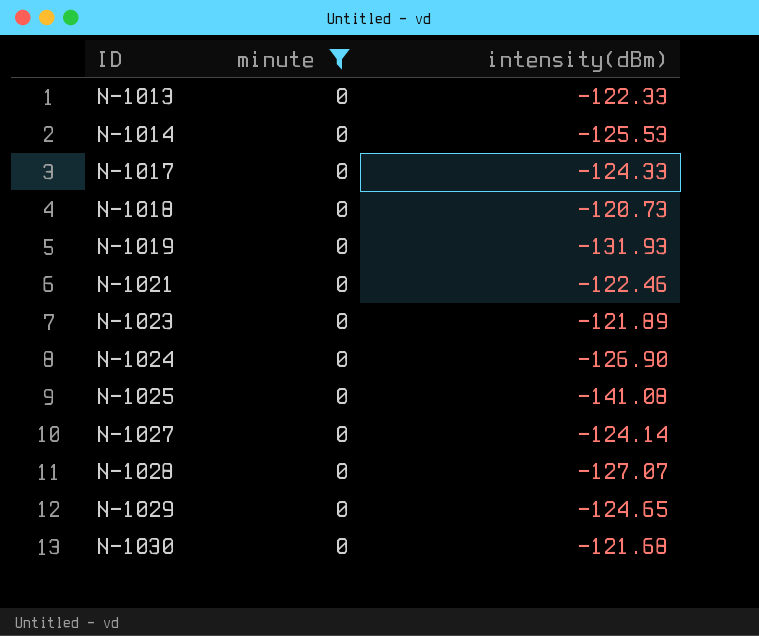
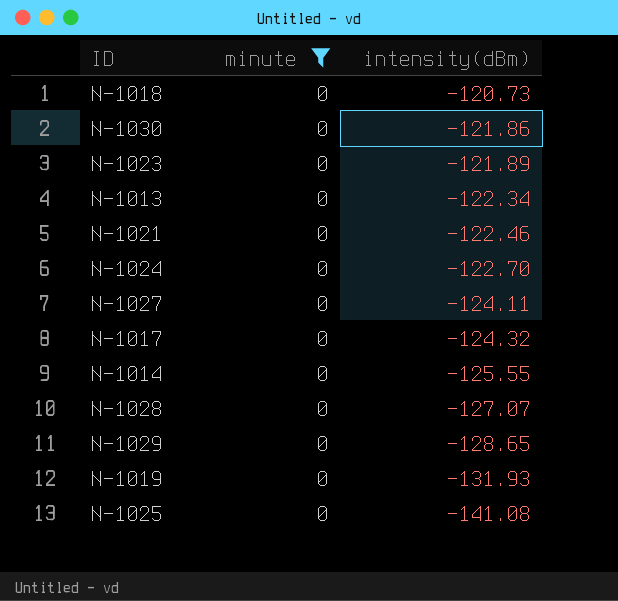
row order: ID ascending -> intensity(dBm) descending
N-1030 | intensity(dBm): -121.68 -> -121.86
N-1013 | intensity(dBm): -122.33 -> -122.34
N-1024 | intensity(dBm): -126.90 -> -122.70
N-1027 | intensity(dBm): -124.14 -> -124.11
N-1017 | intensity(dBm): -124.33 -> -124.32
N-1014 | intensity(dBm): -125.53 -> -125.55
N-1029 | intensity(dBm): -124.65 -> -128.65

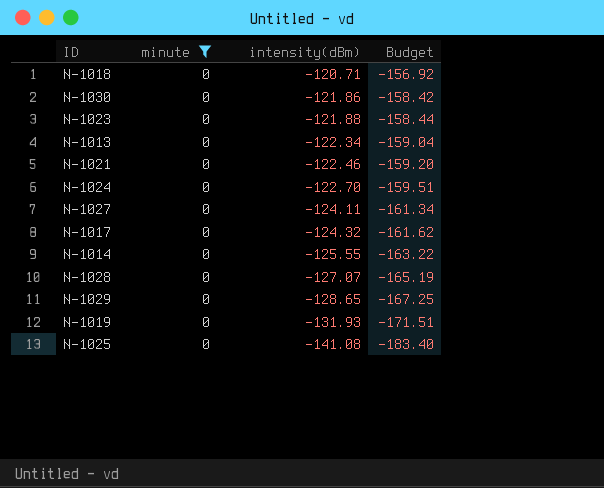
column Budget | formula: none -> [intensity(dBm)] * 1.3
N-1018 | intensity(dBm): -120.73 -> -120.71
N-1023 | intensity(dBm): -121.89 -> -121.88

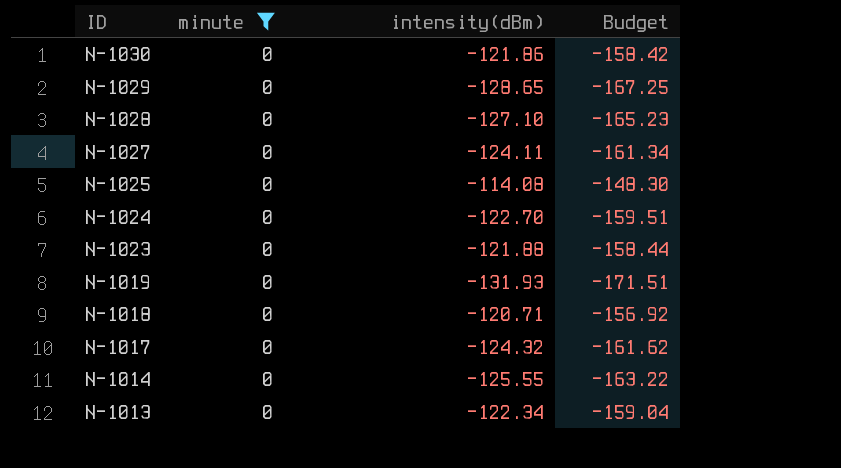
row order: intensity(dBm) descending -> ID descending
row N-1021: 0 | -122.46 | -159.20 -> none
N-1028 | intensity(dBm): -127.07 -> -127.10
N-1028 | Budget: -165.19 -> -165.23
N-1025 | intensity(dBm): -141.08 -> -114.08
N-1025 | Budget: -183.40 -> -148.30

